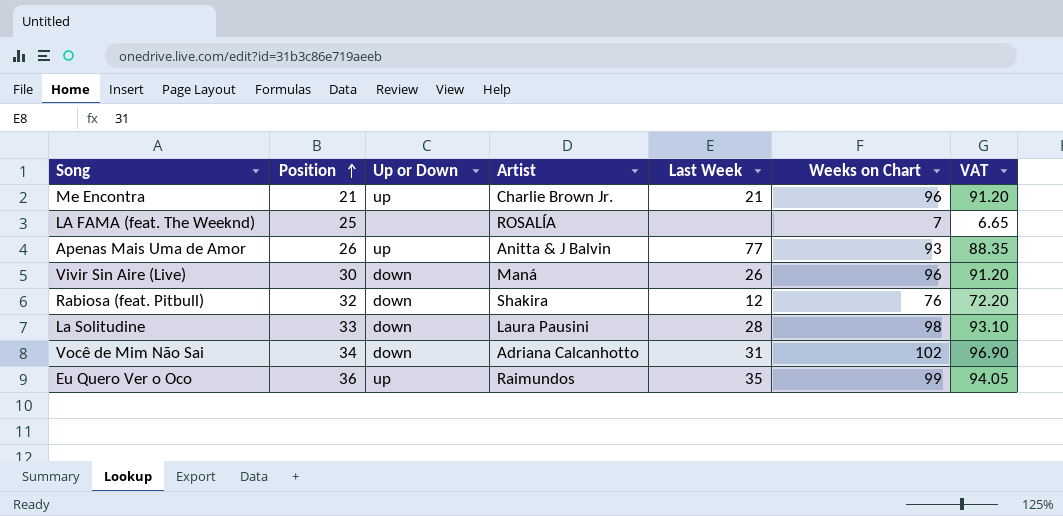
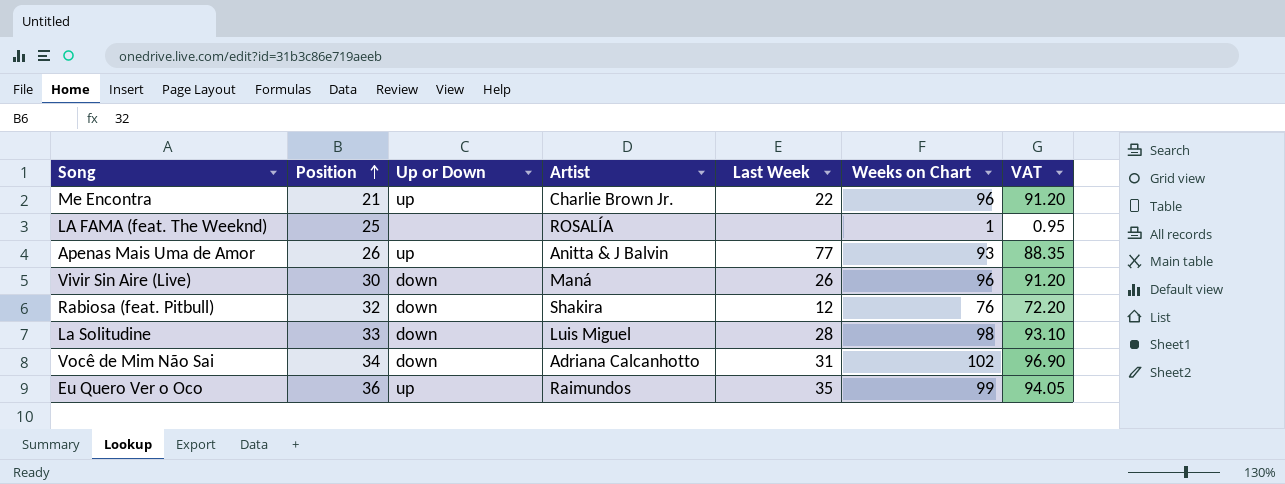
Me Encontra | Last Week: 21 -> 22
LA FAMA (feat. The Weeknd) | Weeks on Chart: 7 -> 1
LA FAMA (feat. The Weeknd) | VAT: 6.65 -> 0.95
La Solitudine | Artist: Laura Pausini -> Luis Miguel

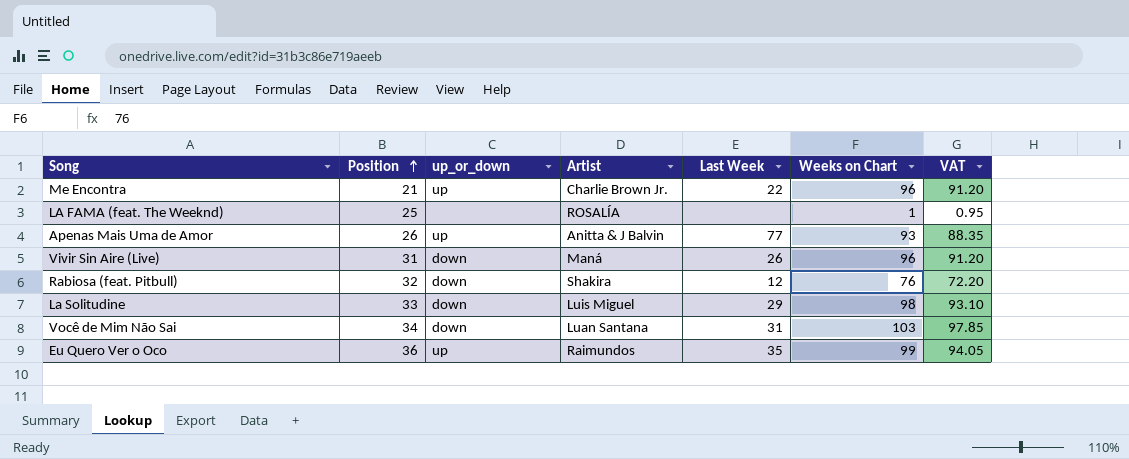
column name: Up or Down -> up_or_down
Vivir Sin Aire (Live) | Position: 30 -> 31
La Solitudine | Last Week: 28 -> 29
Você de Mim Não Sai | Artist: Adriana Calcanhotto -> Luan Santana
Você de Mim Não Sai | Weeks on Chart: 102 -> 103
Você de Mim Não Sai | VAT: 96.90 -> 97.85

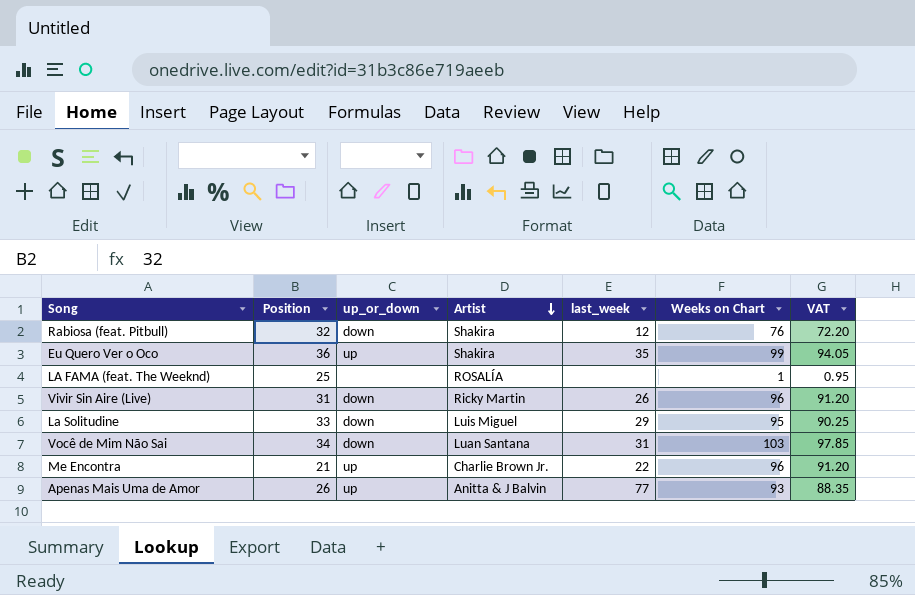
row order: Position ascending -> Artist descending
column name: Last Week -> last_week
Eu Quero Ver o Oco | Artist: Raimundos -> Shakira
Vivir Sin Aire (Live) | Artist: Maná -> Ricky Martin
La Solitudine | Weeks on Chart: 98 -> 95
La Solitudine | VAT: 93.10 -> 90.25

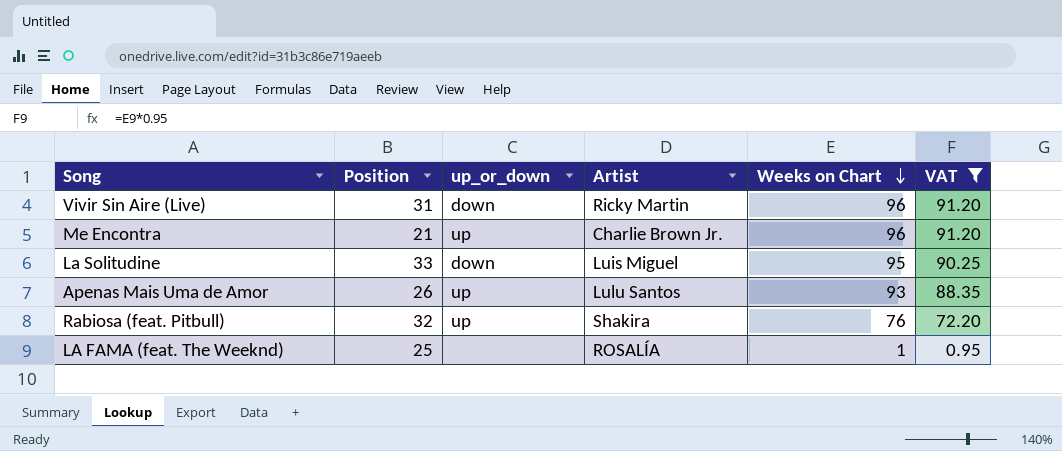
filter: none -> VAT <= 91.20
row order: Artist descending -> Weeks on Chart descending
column last_week | position: 5 -> none
Apenas Mais Uma de Amor | Artist: Anitta & J Balvin -> Lulu Santos
Rabiosa (feat. Pitbull) | up_or_down: down -> up

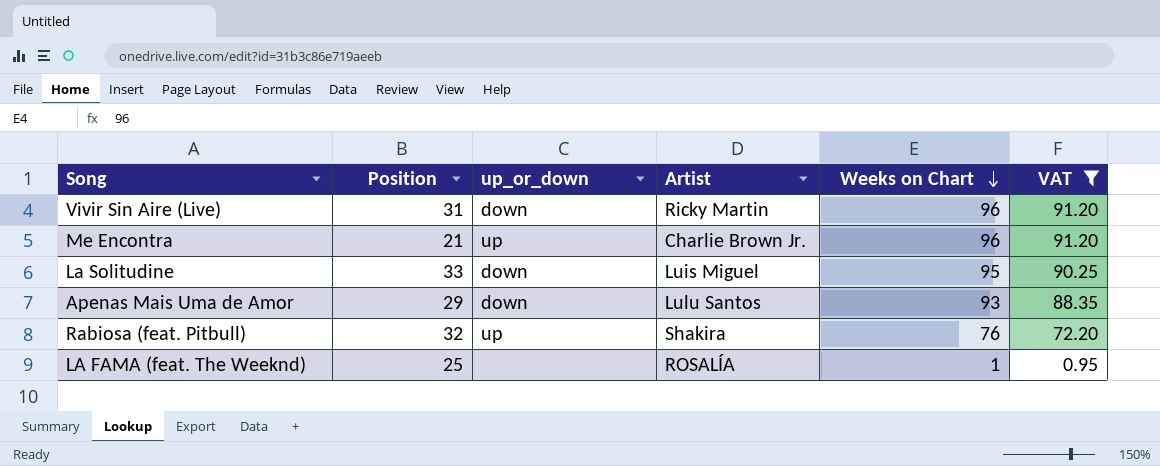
Apenas Mais Uma de Amor | Position: 26 -> 29
Apenas Mais Uma de Amor | up_or_down: up -> down

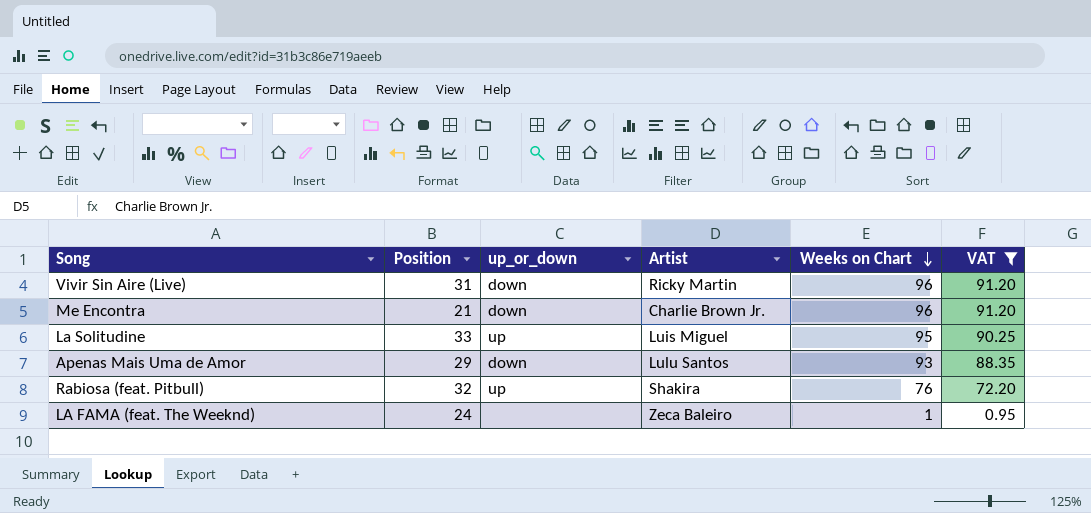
Me Encontra | up_or_down: up -> down
La Solitudine | up_or_down: down -> up
LA FAMA (feat. The Weeknd) | Position: 25 -> 24
LA FAMA (feat. The Weeknd) | Artist: ROSALÍA -> Zeca Baleiro

